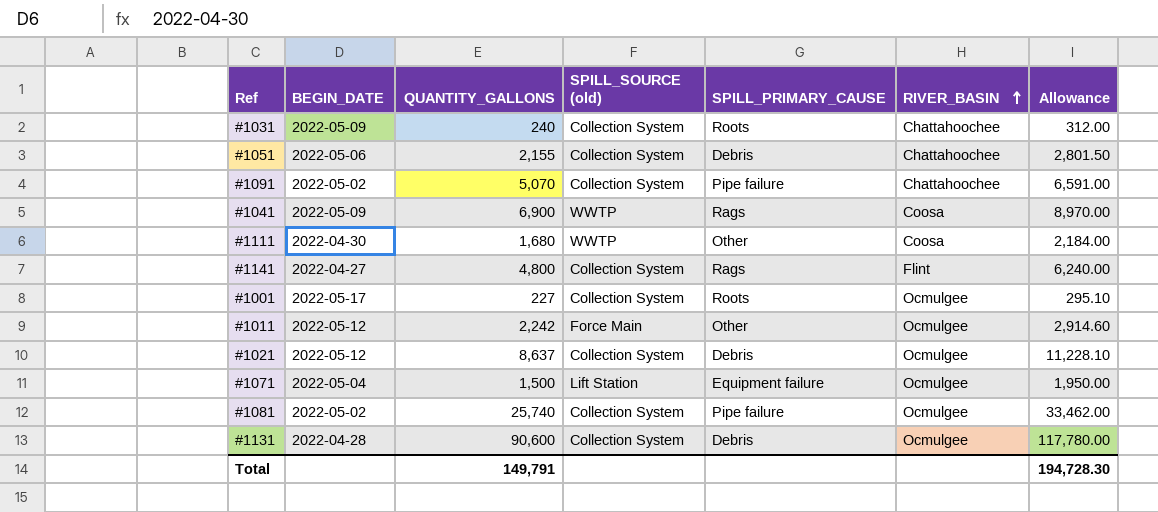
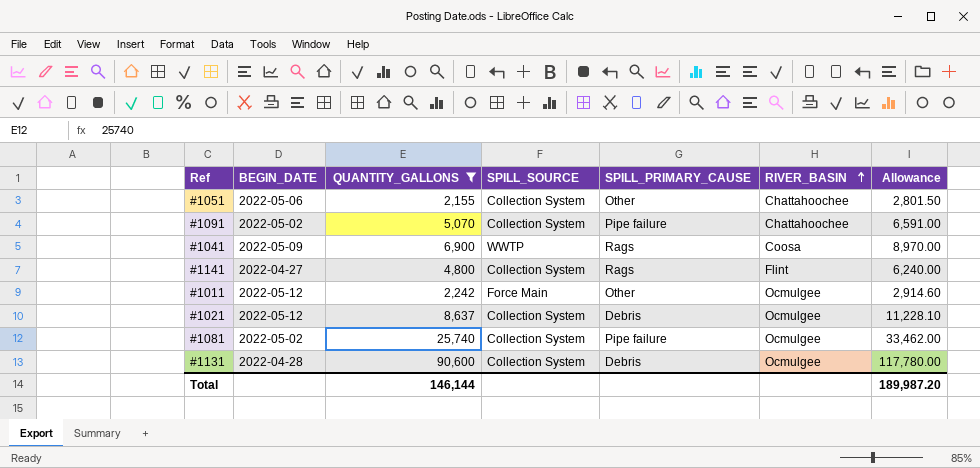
filter: none -> QUANTITY_GALLONS >= 2,155
column name: SPILL_SOURCE (old) -> SPILL_SOURCE
#1051 | SPILL_PRIMARY_CAUSE: Debris -> Other
Total | QUANTITY_GALLONS: 149,791 -> 146,144
Total | Allowance: 194,728.30 -> 189,987.20

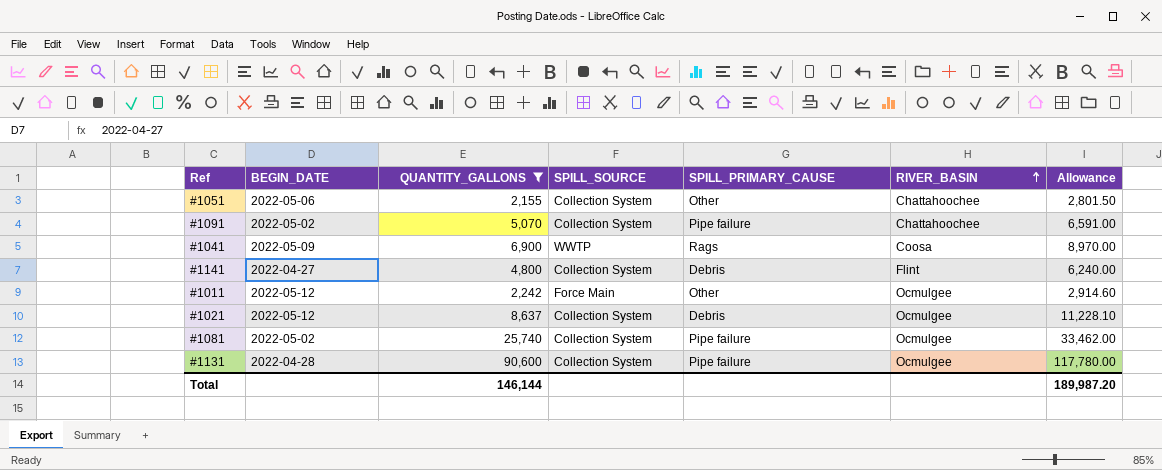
#1141 | SPILL_PRIMARY_CAUSE: Rags -> Debris
#1131 | SPILL_PRIMARY_CAUSE: Debris -> Pipe failure

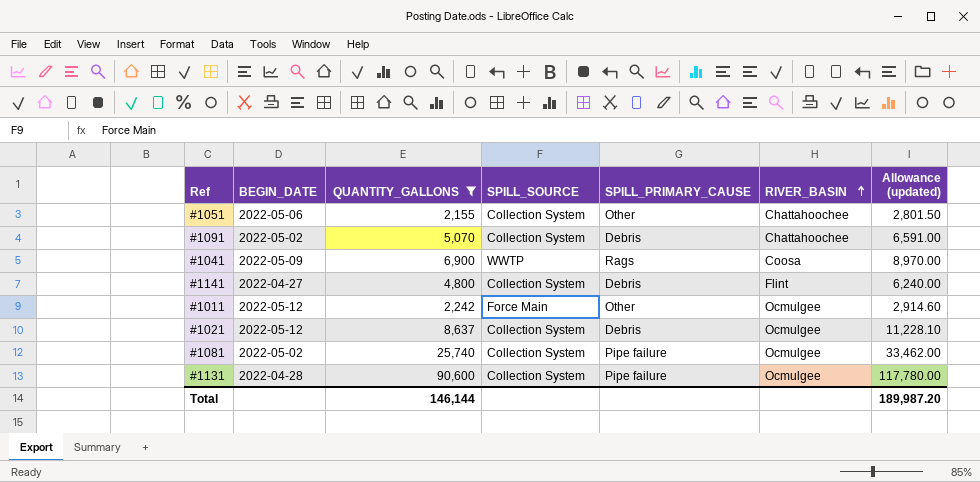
column name: Allowance -> Allowance (updated)
#1091 | SPILL_PRIMARY_CAUSE: Pipe failure -> Debris

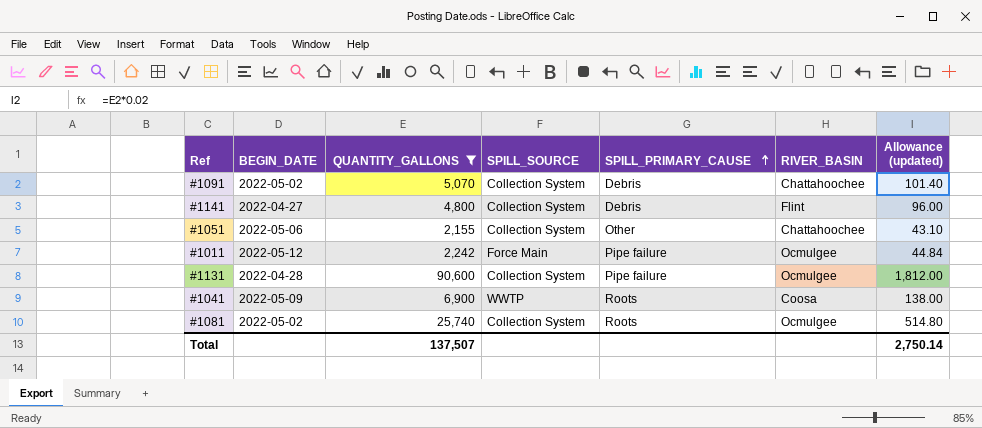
row order: RIVER_BASIN ascending -> SPILL_PRIMARY_CAUSE ascending
column Allowance (updated) | formula: [QUANTITY_GALLONS] * 1.3 -> [QUANTITY_GALLONS] * 0.02
row #1021: 2022-05-12 | 8,637 | Collection System | Debris | Ocmulgee | 11,228.10 -> none
#1011 | SPILL_PRIMARY_CAUSE: Other -> Pipe failure
#1041 | SPILL_PRIMARY_CAUSE: Rags -> Roots
#1081 | SPILL_PRIMARY_CAUSE: Pipe failure -> Roots
Total | QUANTITY_GALLONS: 146,144 -> 137,507
Total | Allowance (updated): 189,987.20 -> 2,750.14

